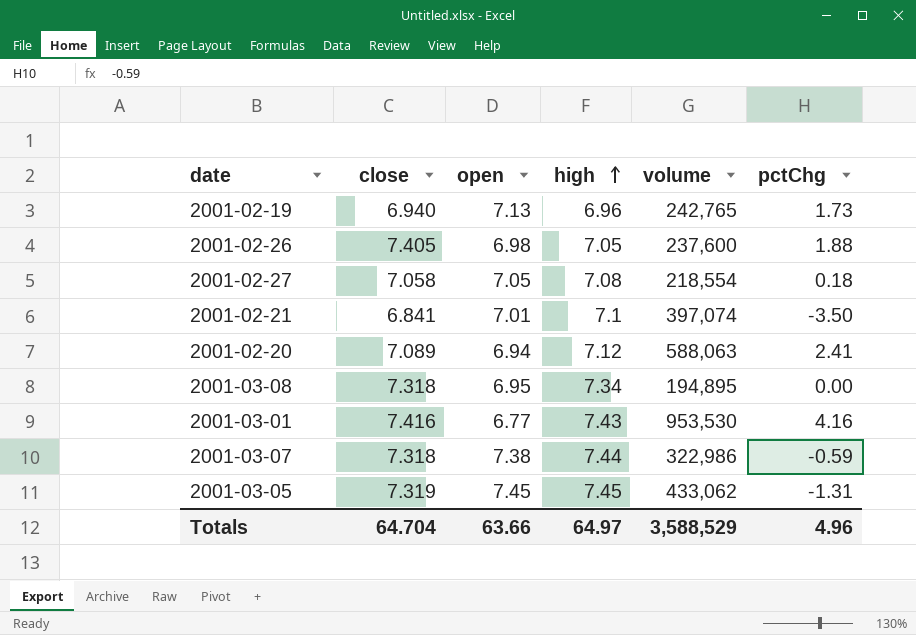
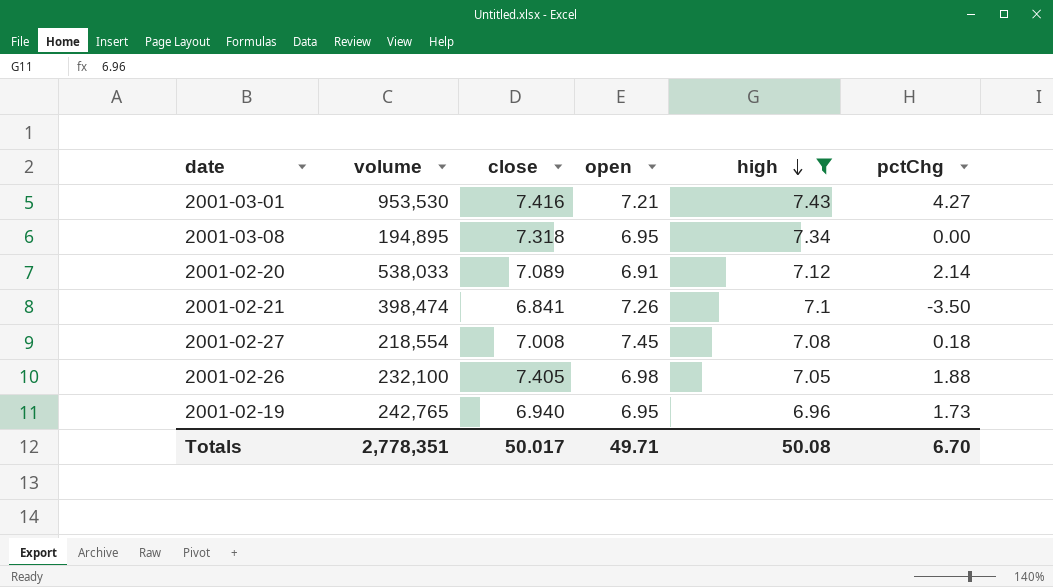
filter: none -> high <= 7.43
row order: high ascending -> high descending
column volume | position: 5 -> 2
2001-03-01 | open: 6.77 -> 7.21
2001-03-01 | pctChg: 4.16 -> 4.27
2001-02-20 | volume: 588,063 -> 538,033
2001-02-20 | open: 6.94 -> 6.91
2001-02-20 | pctChg: 2.41 -> 2.14
2001-02-21 | volume: 397,074 -> 398,474
2001-02-21 | open: 7.01 -> 7.26
2001-02-27 | close: 7.058 -> 7.008
2001-02-27 | open: 7.05 -> 7.45
2001-02-26 | volume: 237,600 -> 232,100
2001-02-19 | open: 7.13 -> 6.95
Totals | volume: 3,588,529 -> 2,778,351
Totals | close: 64.704 -> 50.017
Totals | open: 63.66 -> 49.71
Totals | high: 64.97 -> 50.08
Totals | pctChg: 4.96 -> 6.70

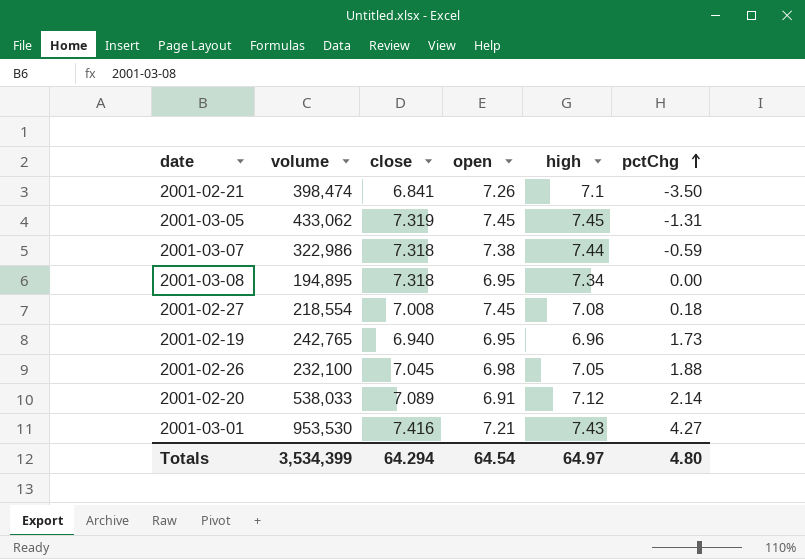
filter: high <= 7.43 -> none
row order: high descending -> pctChg ascending
2001-02-26 | close: 7.405 -> 7.045
Totals | volume: 2,778,351 -> 3,534,399
Totals | close: 50.017 -> 64.294
Totals | open: 49.71 -> 64.54
Totals | high: 50.08 -> 64.97
Totals | pctChg: 6.70 -> 4.80

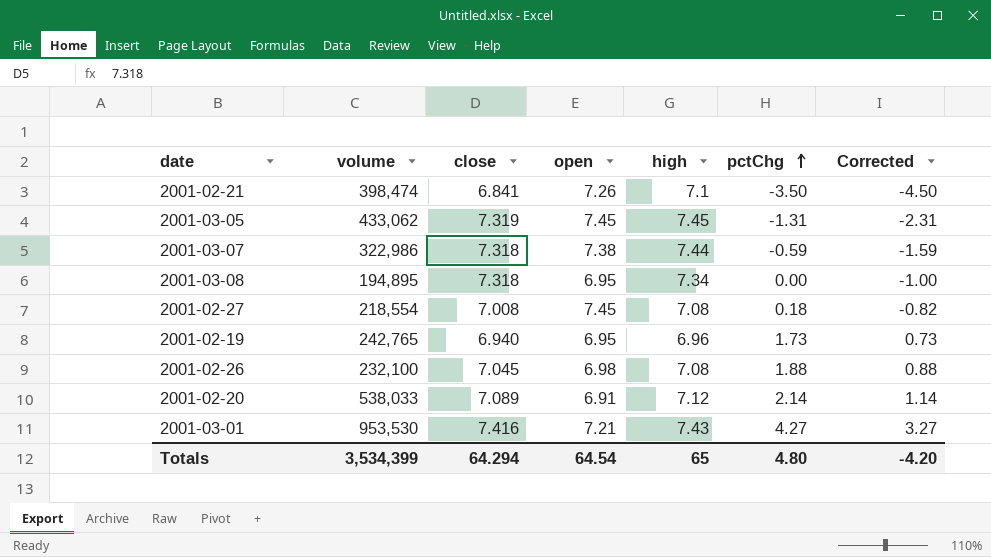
column Corrected | formula: none -> [pctChg] - 1
2001-02-26 | high: 7.05 -> 7.08
Totals | high: 64.97 -> 65

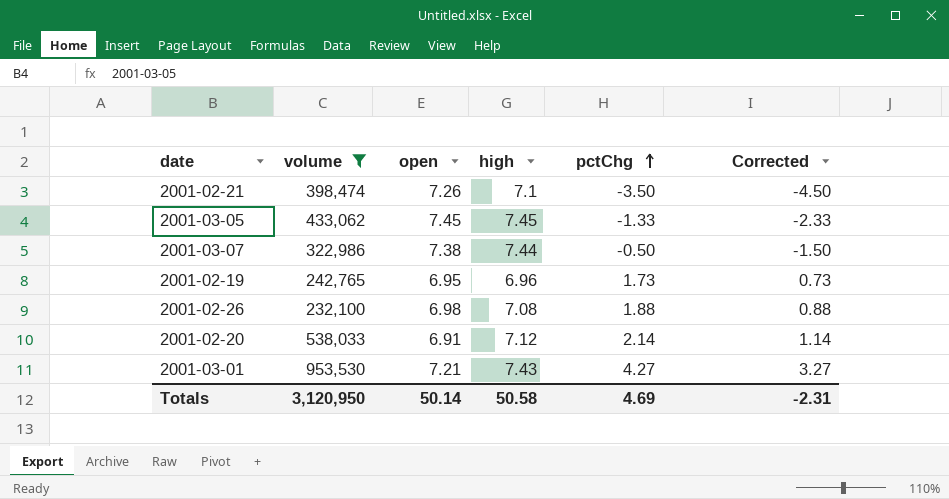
filter: none -> volume >= 232,100
column close | position: 3 -> none
2001-03-05 | pctChg: -1.31 -> -1.33
2001-03-05 | Corrected: -2.31 -> -2.33
2001-03-07 | pctChg: -0.59 -> -0.50
2001-03-07 | Corrected: -1.59 -> -1.50
Totals | volume: 3,534,399 -> 3,120,950
Totals | open: 64.54 -> 50.14
Totals | high: 65 -> 50.58
Totals | pctChg: 4.80 -> 4.69
Totals | Corrected: -4.20 -> -2.31

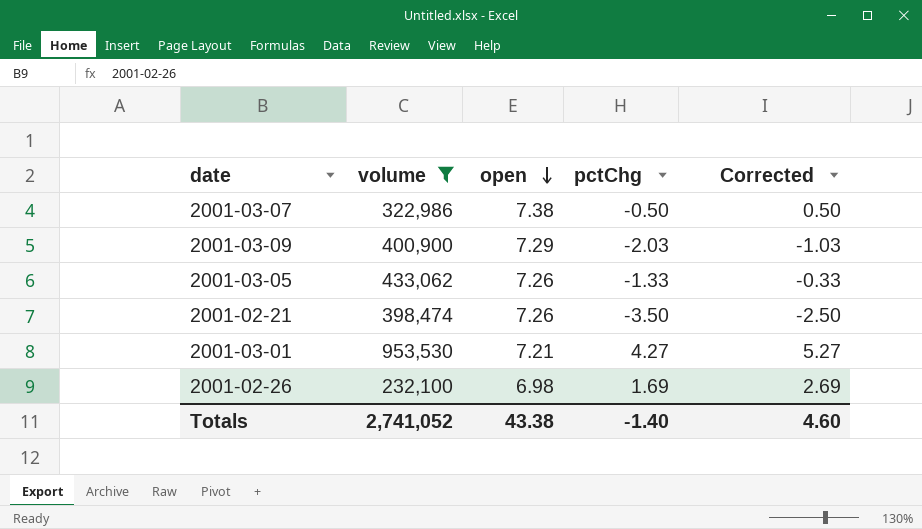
row order: pctChg ascending -> open descending
column high | position: 4 -> none
column Corrected | formula: [pctChg] - 1 -> [pctChg] + 1
row 2001-02-19: 242,765 | 6.95 | 6.96 | 1.73 | 0.73 -> none
row 2001-02-20: 538,033 | 6.91 | 7.12 | 2.14 | 1.14 -> none
row 2001-03-09: none -> 400,900 | 7.29 | -2.03 | -1.03
2001-03-05 | open: 7.45 -> 7.26
2001-02-26 | pctChg: 1.88 -> 1.69
Totals | volume: 3,120,950 -> 2,741,052
Totals | open: 50.14 -> 43.38
Totals | pctChg: 4.69 -> -1.40
Totals | Corrected: -2.31 -> 4.60

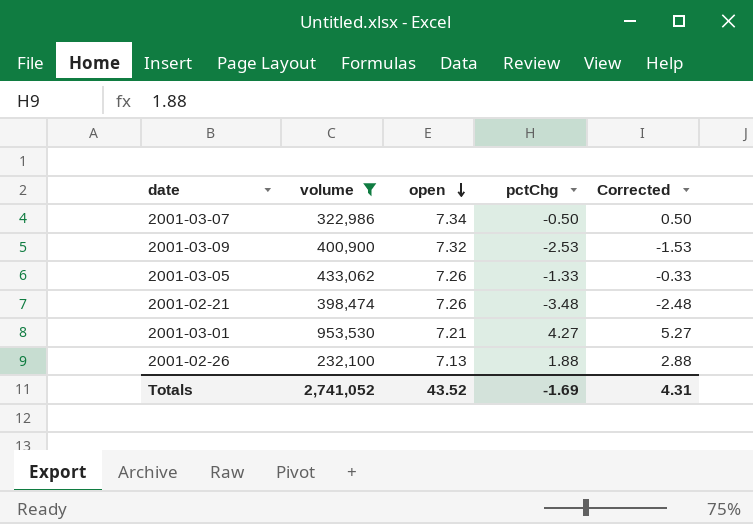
2001-03-07 | open: 7.38 -> 7.34
2001-03-09 | open: 7.29 -> 7.32
2001-03-09 | pctChg: -2.03 -> -2.53
2001-03-09 | Corrected: -1.03 -> -1.53
2001-02-21 | pctChg: -3.50 -> -3.48
2001-02-21 | Corrected: -2.50 -> -2.48
2001-02-26 | open: 6.98 -> 7.13
2001-02-26 | pctChg: 1.69 -> 1.88
2001-02-26 | Corrected: 2.69 -> 2.88
Totals | open: 43.38 -> 43.52
Totals | pctChg: -1.40 -> -1.69
Totals | Corrected: 4.60 -> 4.31

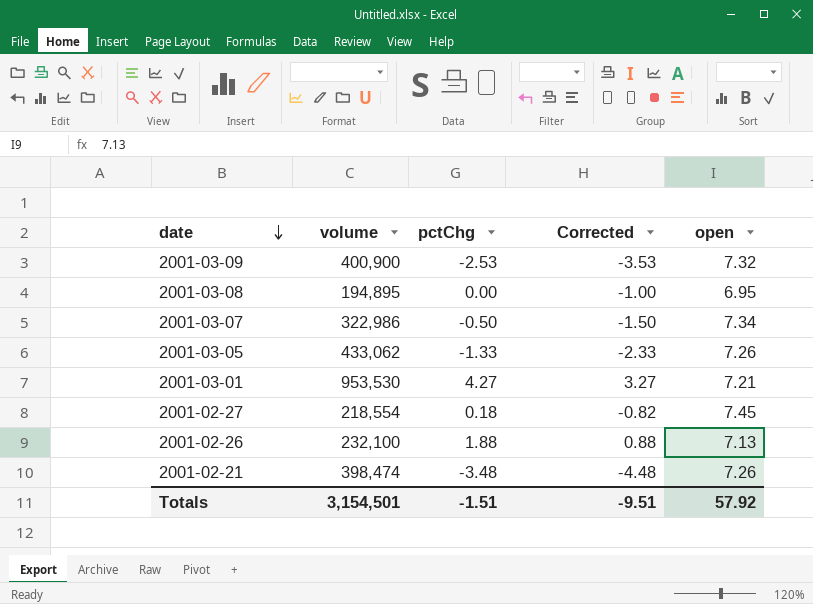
filter: volume >= 232,100 -> none
row order: open descending -> date descending
column Corrected | formula: [pctChg] + 1 -> [pctChg] - 1
column open | position: 3 -> 5
Totals | volume: 2,741,052 -> 3,154,501
Totals | pctChg: -1.69 -> -1.51
Totals | Corrected: 4.31 -> -9.51
Totals | open: 43.52 -> 57.92

